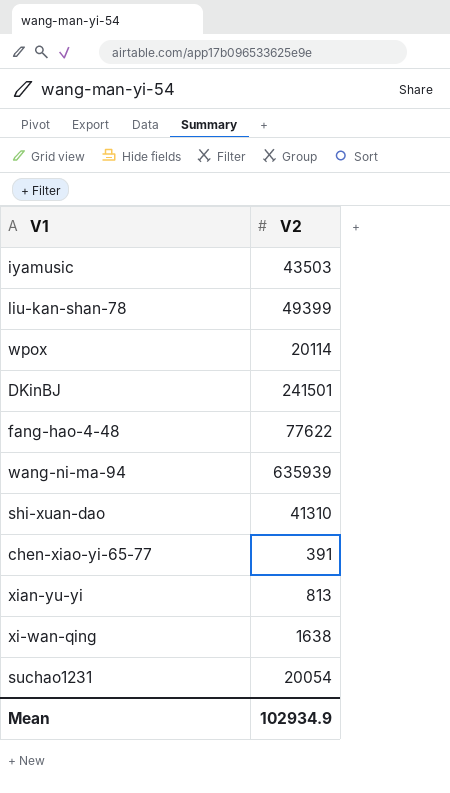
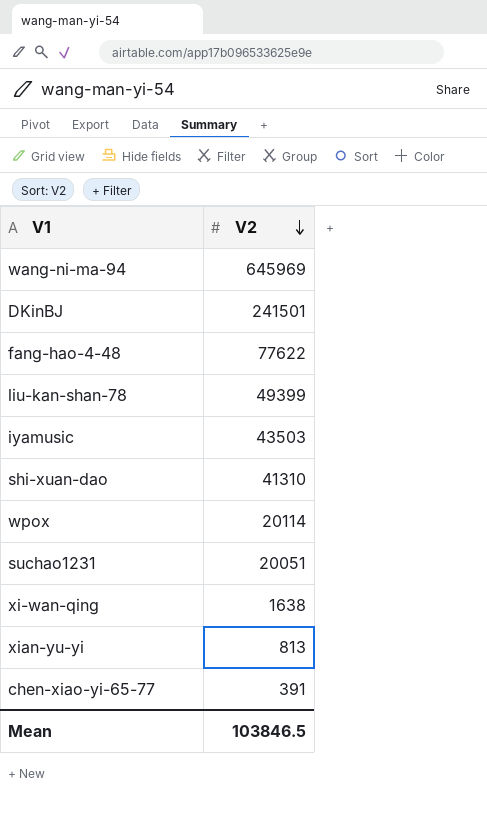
row order: none -> V2 descending
wang-ni-ma-94 | V2: 635939 -> 645969
suchao1231 | V2: 20054 -> 20051
Mean | V2: 102934.9 -> 103846.5

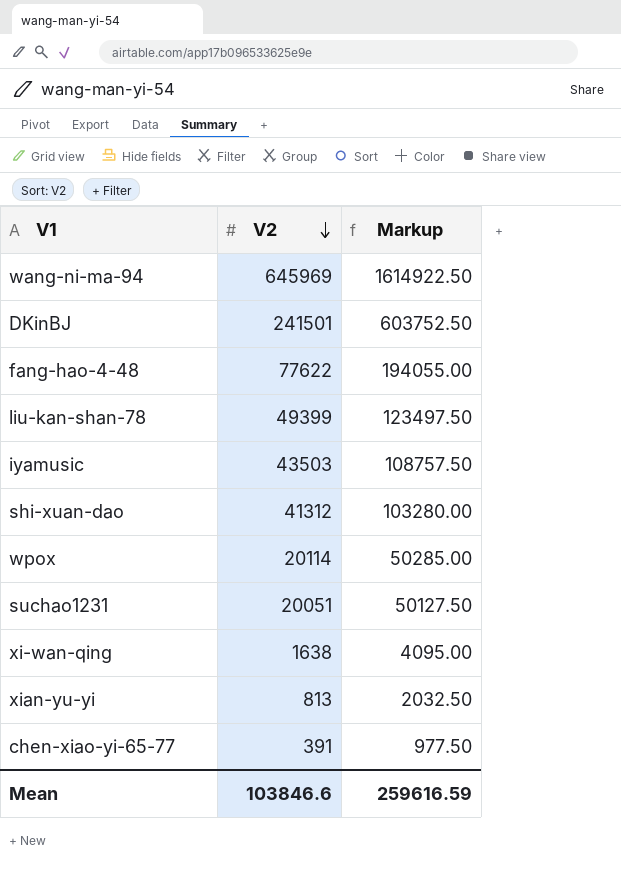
column Markup | formula: none -> [V2] * 2.5
shi-xuan-dao | V2: 41310 -> 41312
Mean | V2: 103846.5 -> 103846.6

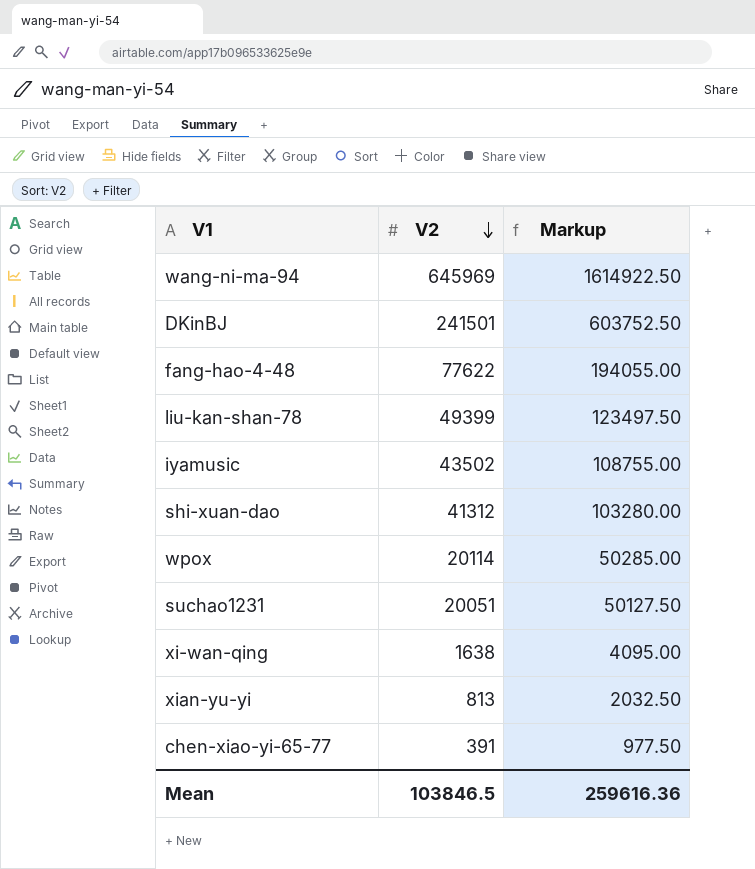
iyamusic | V2: 43503 -> 43502
iyamusic | Markup: 108757.50 -> 108755.00
Mean | V2: 103846.6 -> 103846.5
Mean | Markup: 259616.59 -> 259616.36

